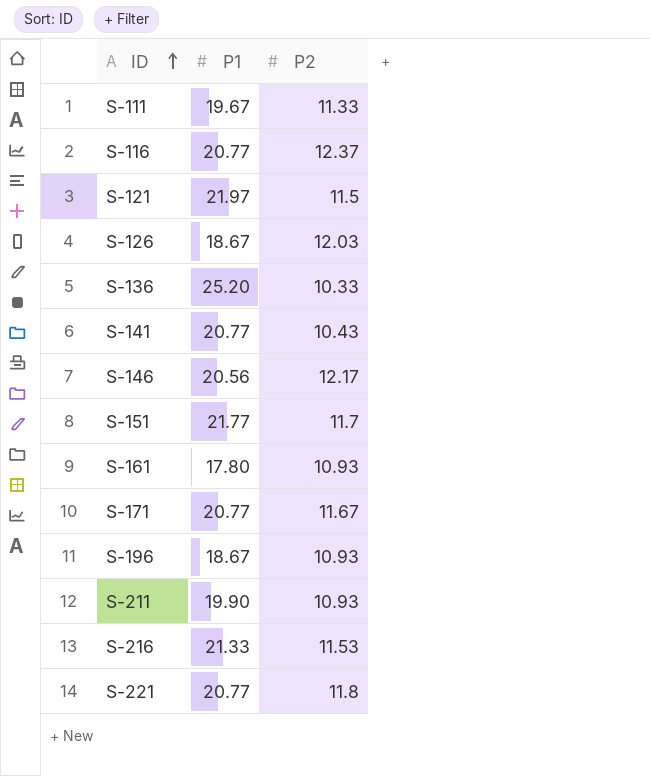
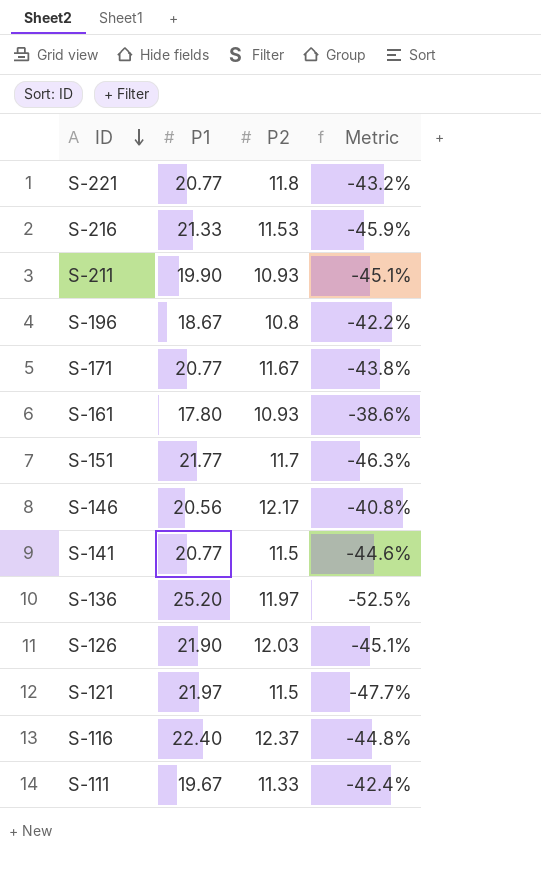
row order: ID ascending -> ID descending
column Metric | formula: none -> ([P2] - [P1]) / [P1]
S-196 | P2: 10.93 -> 10.8
S-141 | P2: 10.43 -> 11.5
S-136 | P2: 10.33 -> 11.97
S-126 | P1: 18.67 -> 21.90
S-116 | P1: 20.77 -> 22.40

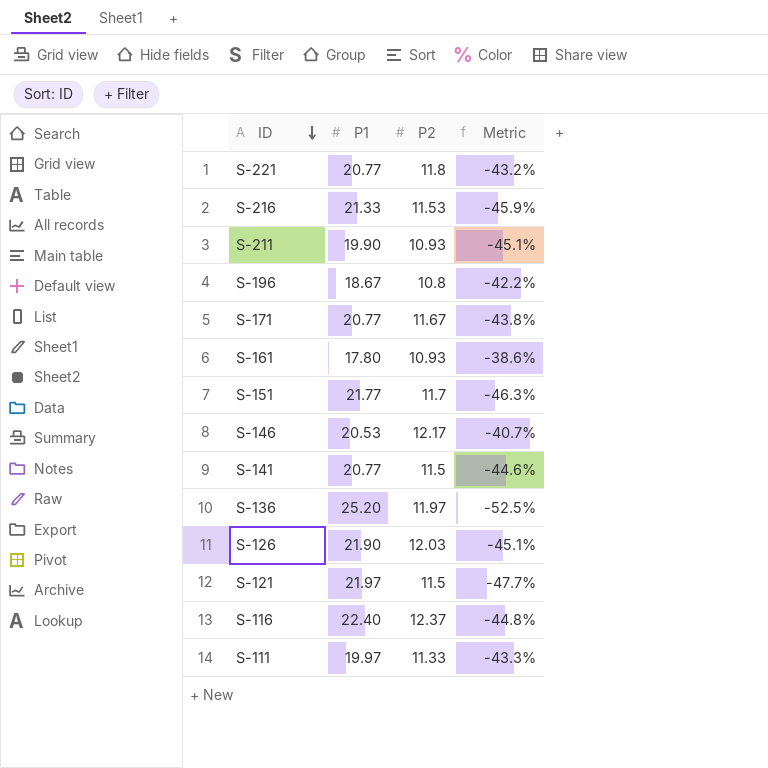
S-146 | P1: 20.56 -> 20.53
S-146 | Metric: -40.8% -> -40.7%
S-111 | P1: 19.67 -> 19.97
S-111 | Metric: -42.4% -> -43.3%

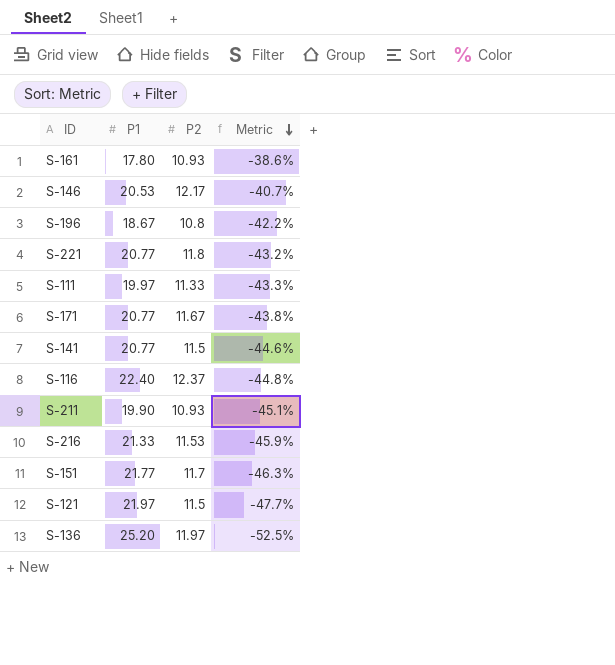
row order: ID descending -> Metric descending
row S-126: 21.90 | 12.03 | -45.1% -> none

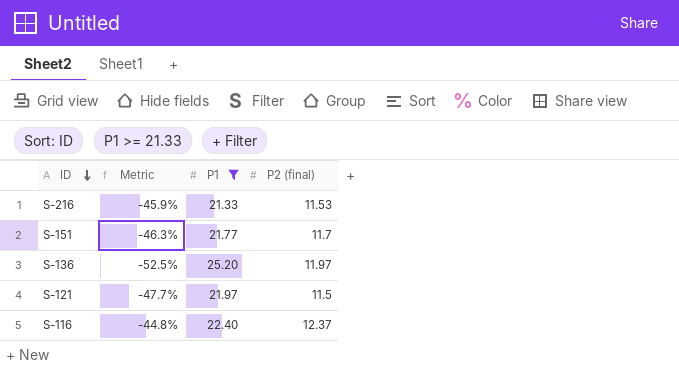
filter: none -> P1 >= 21.33
row order: Metric descending -> ID descending
column Metric | position: 4 -> 2
column name: P2 -> P2 (final)

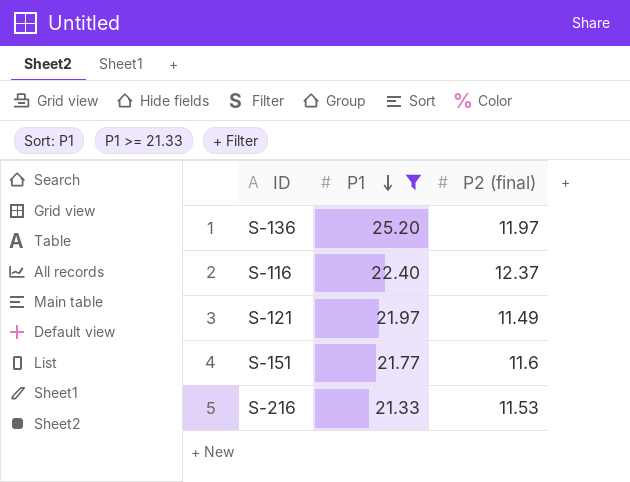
row order: ID descending -> P1 descending
column Metric | formula: ([P2 (final)] - [P1]) / [P1] -> none
S-121 | P2 (final): 11.5 -> 11.49
S-151 | P2 (final): 11.7 -> 11.6

